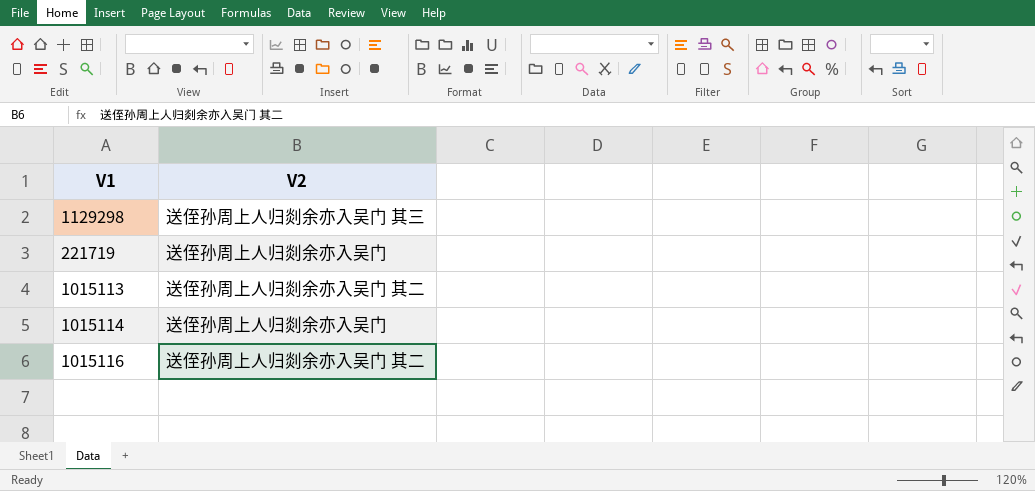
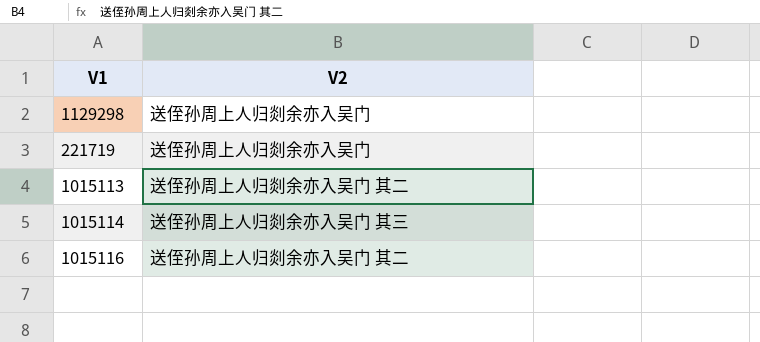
1129298 | V2: 送侄孙周上人归剡余亦入吴门 其三 -> 送侄孙周上人归剡余亦入吴门
1015114 | V2: 送侄孙周上人归剡余亦入吴门 -> 送侄孙周上人归剡余亦入吴门 其三

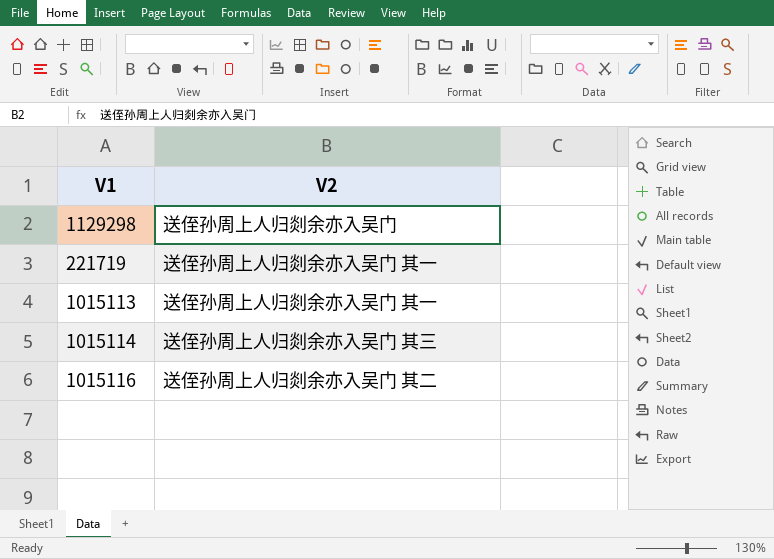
221719 | V2: 送侄孙周上人归剡余亦入吴门 -> 送侄孙周上人归剡余亦入吴门 其一
1015113 | V2: 送侄孙周上人归剡余亦入吴门 其二 -> 送侄孙周上人归剡余亦入吴门 其一

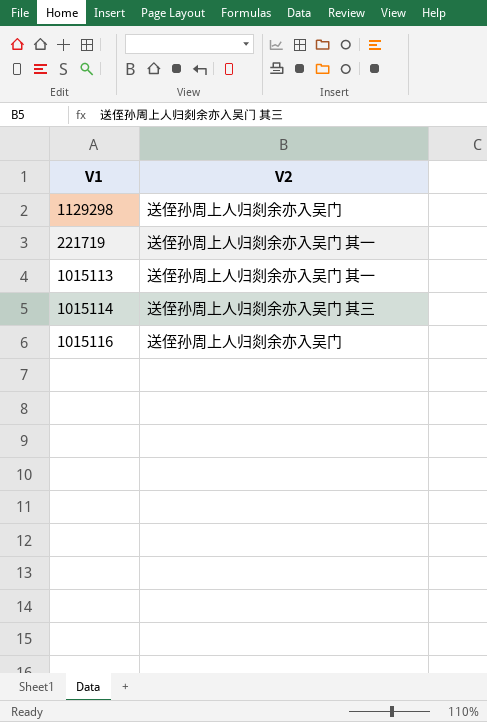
1015116 | V2: 送侄孙周上人归剡余亦入吴门 其二 -> 送侄孙周上人归剡余亦入吴门

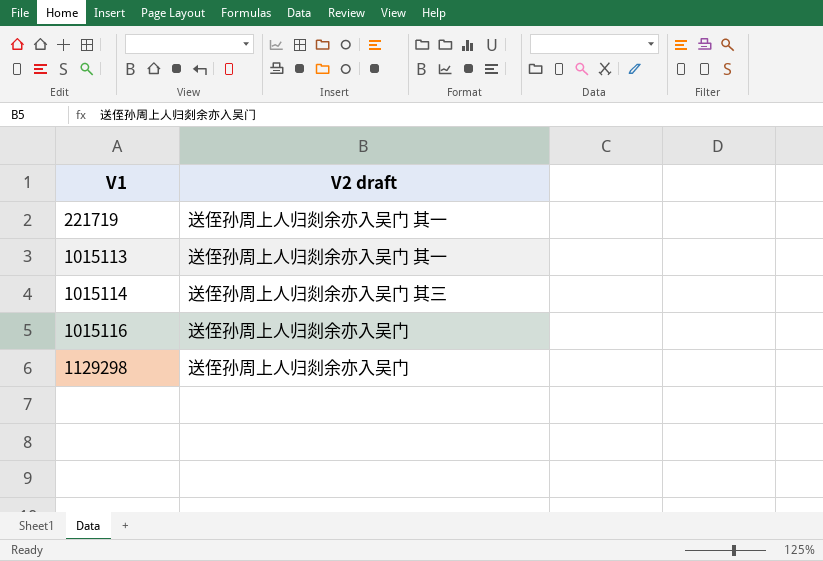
row order: none -> V1 ascending
column name: V2 -> V2 draft

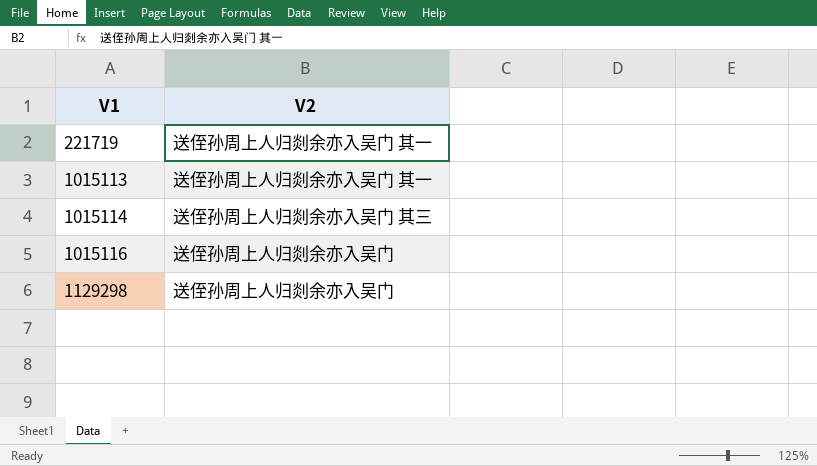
column name: V2 draft -> V2

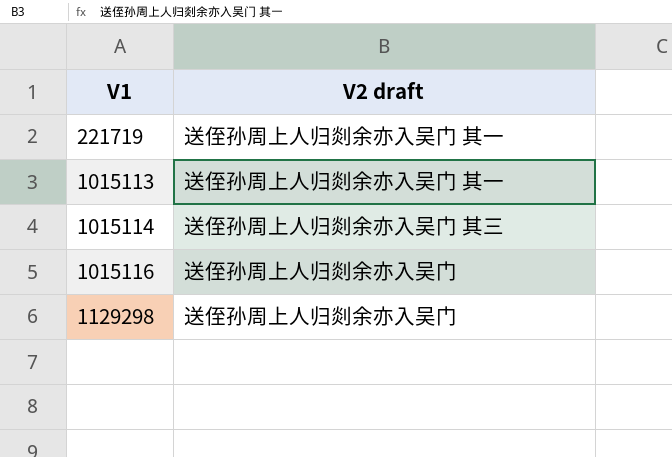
column name: V2 -> V2 draft

